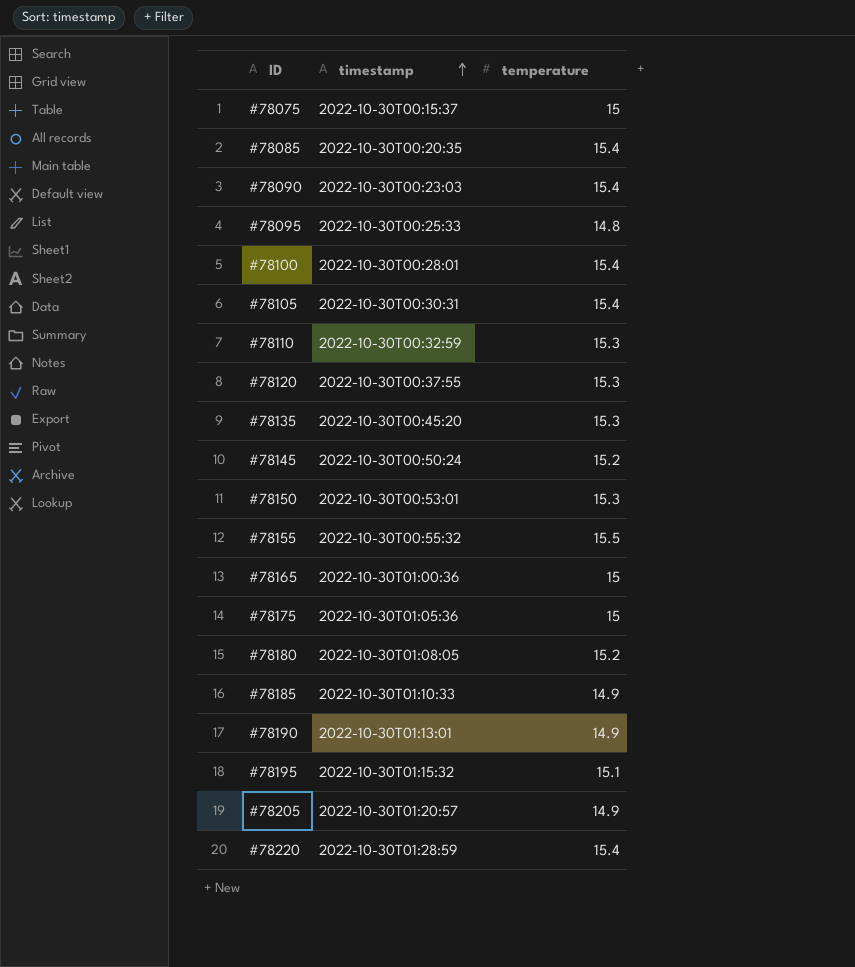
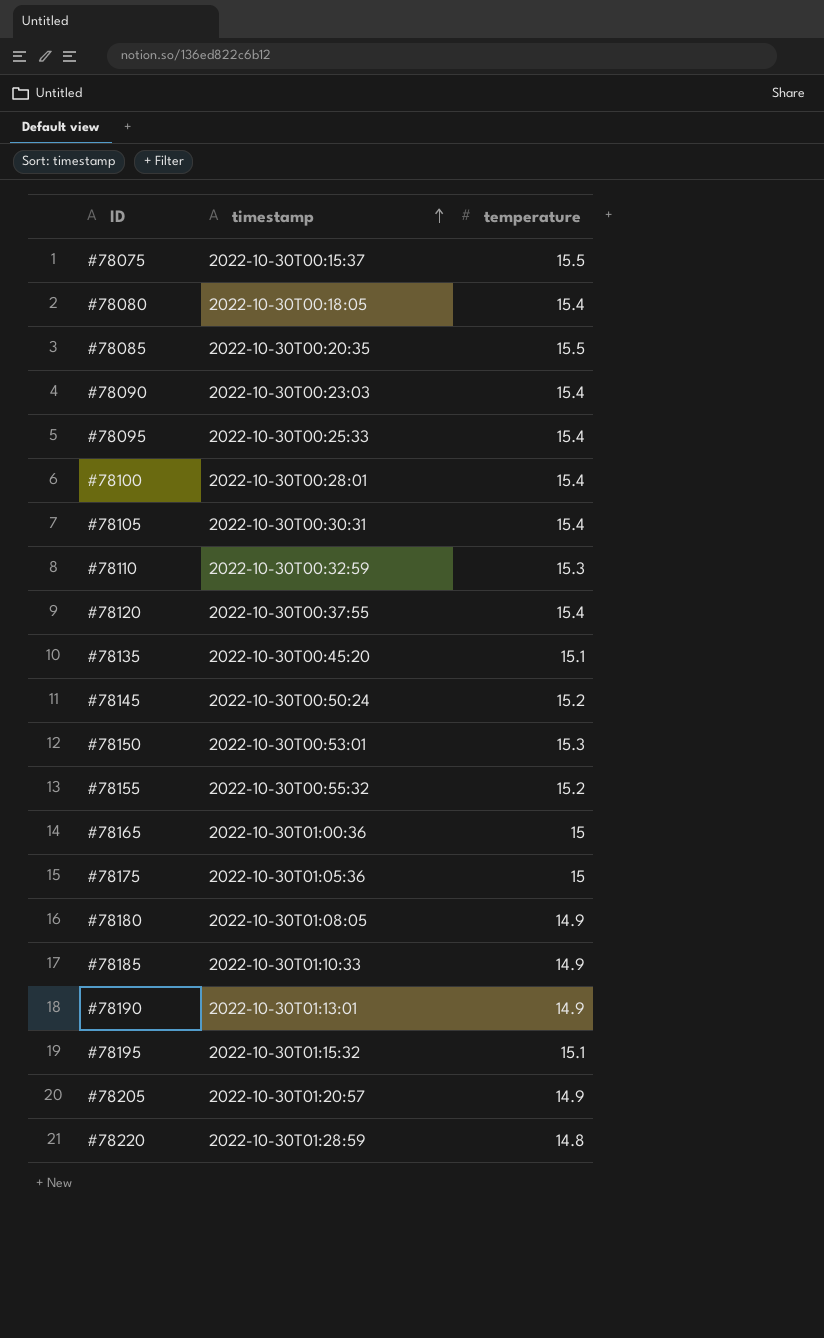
#78075 | temperature: 15 -> 15.5
row #78080: none -> 2022-10-30T00:18:05 | 15.4
#78085 | temperature: 15.4 -> 15.5
#78095 | temperature: 14.8 -> 15.4
#78120 | temperature: 15.3 -> 15.4
#78135 | temperature: 15.3 -> 15.1
#78155 | temperature: 15.5 -> 15.2
#78180 | temperature: 15.2 -> 14.9
#78220 | temperature: 15.4 -> 14.8

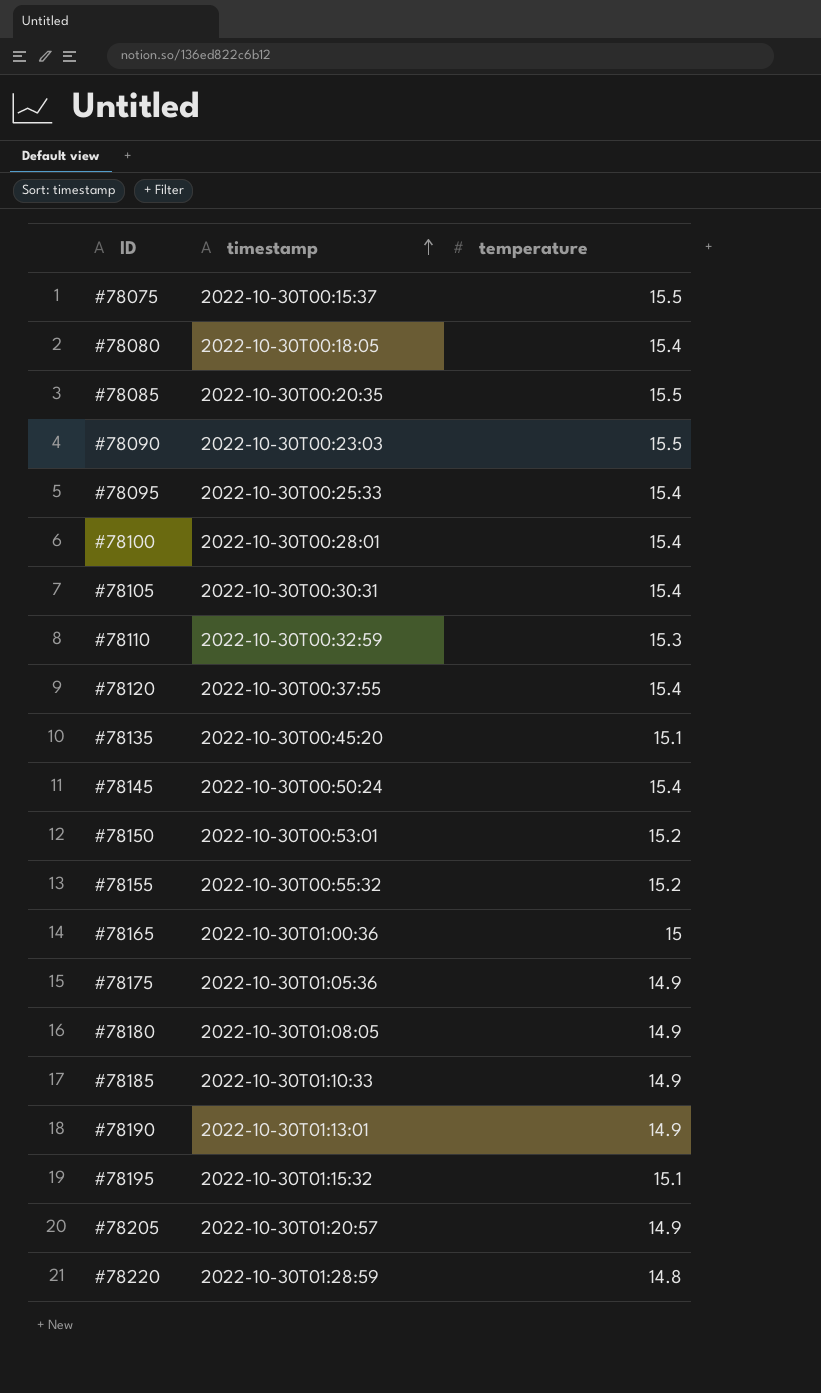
#78090 | temperature: 15.4 -> 15.5
#78145 | temperature: 15.2 -> 15.4
#78150 | temperature: 15.3 -> 15.2
#78175 | temperature: 15 -> 14.9

